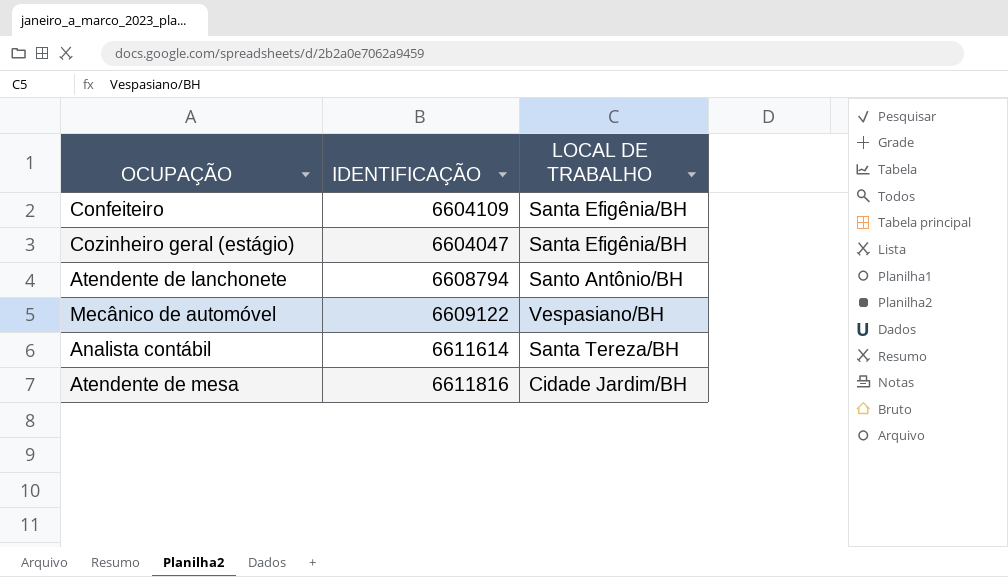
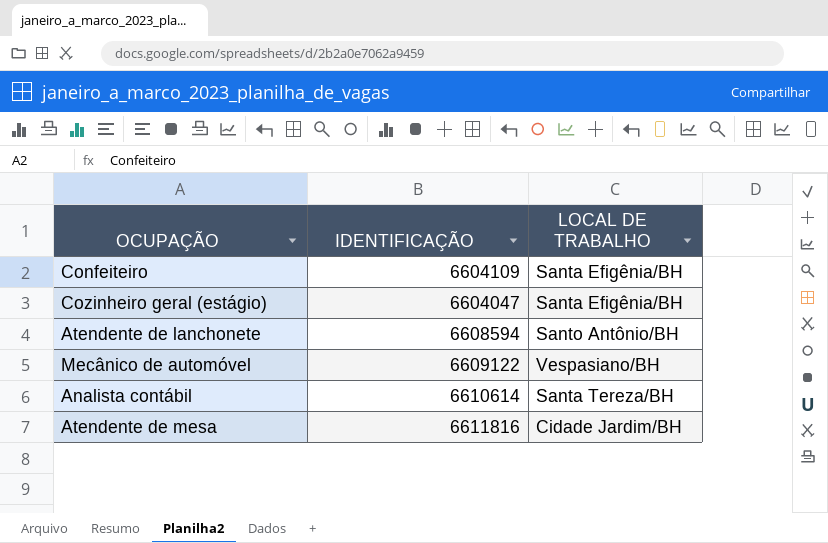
Atendente de lanchonete | IDENTIFICAÇÃO: 6608794 -> 6608594
Analista contábil | IDENTIFICAÇÃO: 6611614 -> 6610614

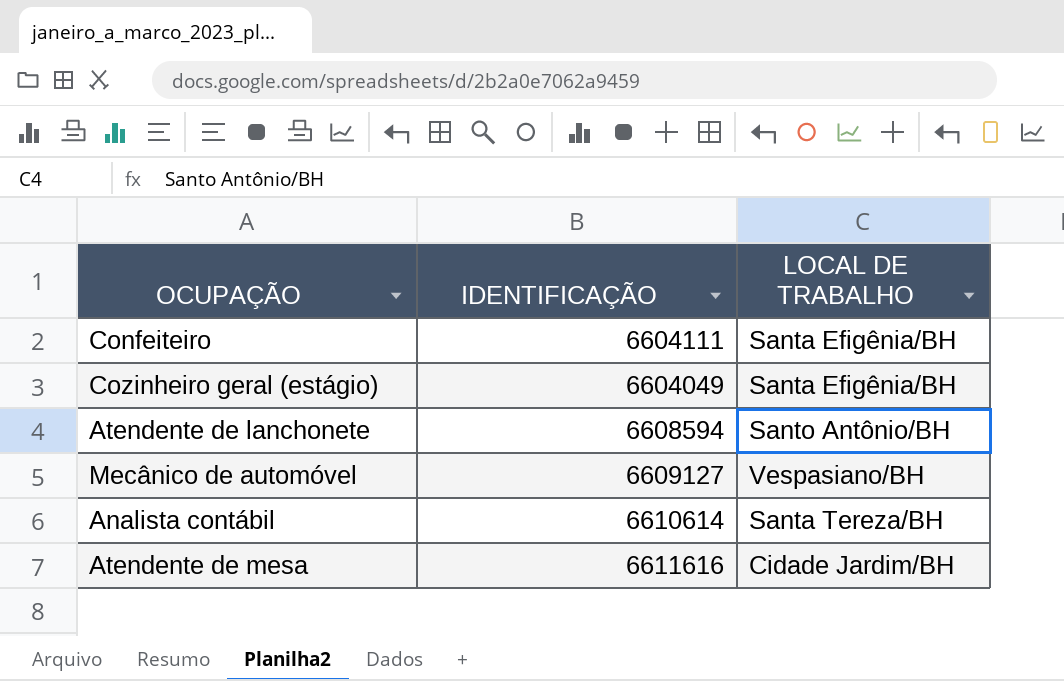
Confeiteiro | IDENTIFICAÇÃO: 6604109 -> 6604111
Cozinheiro geral (estágio) | IDENTIFICAÇÃO: 6604047 -> 6604049
Mecânico de automóvel | IDENTIFICAÇÃO: 6609122 -> 6609127
Atendente de mesa | IDENTIFICAÇÃO: 6611816 -> 6611616

